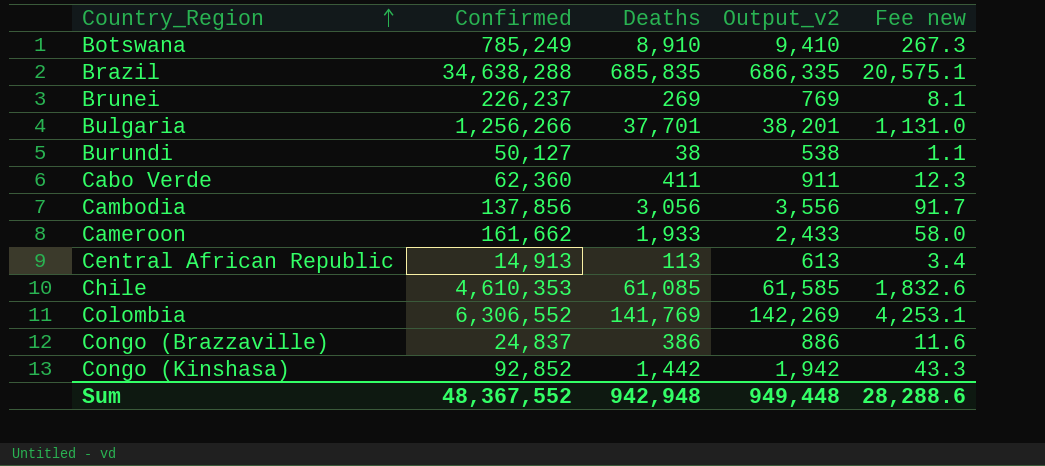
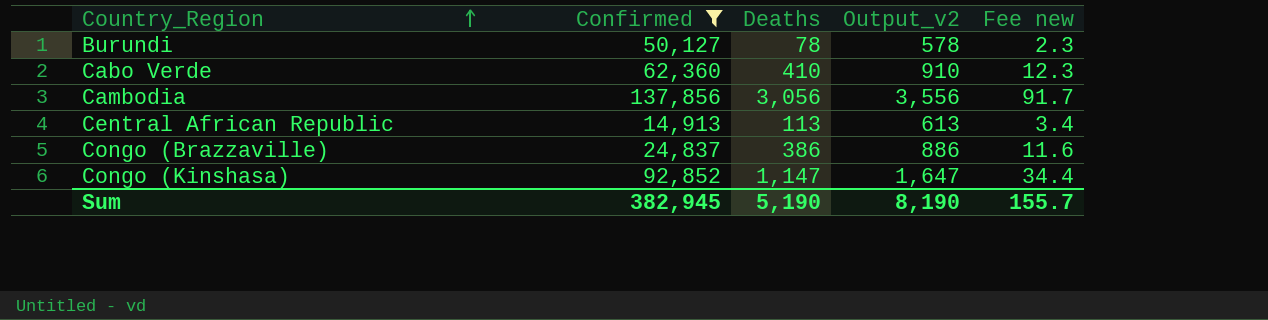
filter: none -> Confirmed <= 137,856
Burundi | Deaths: 38 -> 78
Burundi | Output_v2: 538 -> 578
Burundi | Fee new: 1.1 -> 2.3
Cabo Verde | Deaths: 411 -> 410
Cabo Verde | Output_v2: 911 -> 910
Congo (Kinshasa) | Deaths: 1,442 -> 1,147
Congo (Kinshasa) | Output_v2: 1,942 -> 1,647
Congo (Kinshasa) | Fee new: 43.3 -> 34.4
Sum | Confirmed: 48,367,552 -> 382,945
Sum | Deaths: 942,948 -> 5,190
Sum | Output_v2: 949,448 -> 8,190
Sum | Fee new: 28,288.6 -> 155.7

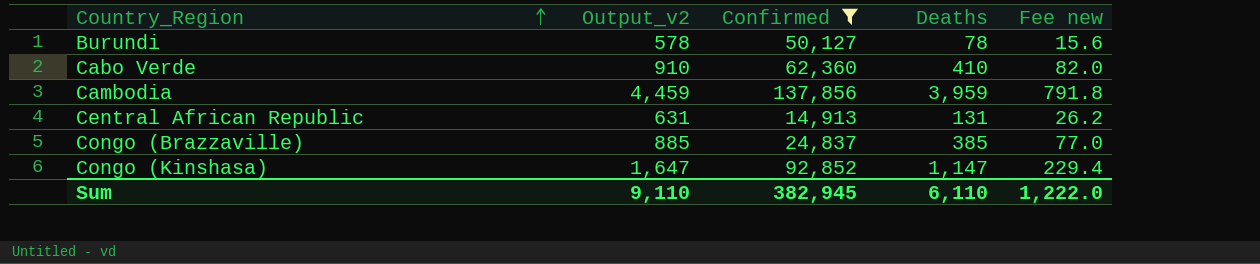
column Output_v2 | position: 4 -> 2
column Fee new | formula: [Deaths] * 0.03 -> [Deaths] * 0.2
Cambodia | Output_v2: 3,556 -> 4,459
Cambodia | Deaths: 3,056 -> 3,959
Central African Republic | Output_v2: 613 -> 631
Central African Republic | Deaths: 113 -> 131
Congo (Brazzaville) | Output_v2: 886 -> 885
Congo (Brazzaville) | Deaths: 386 -> 385
Sum | Output_v2: 8,190 -> 9,110
Sum | Deaths: 5,190 -> 6,110
Sum | Fee new: 155.7 -> 1,222.0

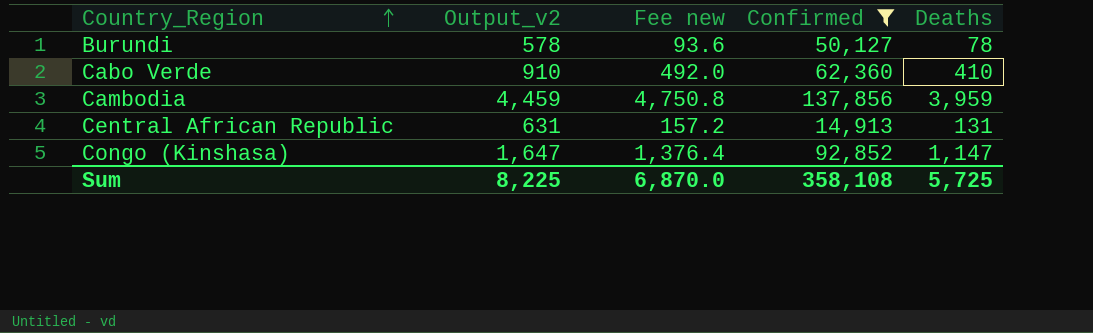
column Fee new | formula: [Deaths] * 0.2 -> [Deaths] * 1.2
column Fee new | position: 5 -> 3
row Congo (Brazzaville): 885 | 24,837 | 385 | 77.0 -> none
Sum | Output_v2: 9,110 -> 8,225
Sum | Fee new: 1,222.0 -> 6,870.0
Sum | Confirmed: 382,945 -> 358,108
Sum | Deaths: 6,110 -> 5,725

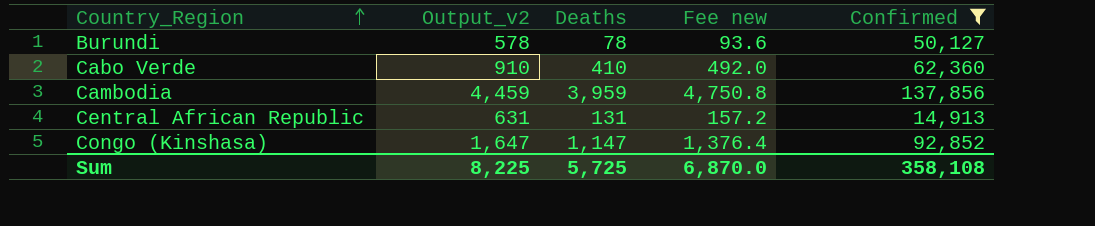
column Deaths | position: 5 -> 3

